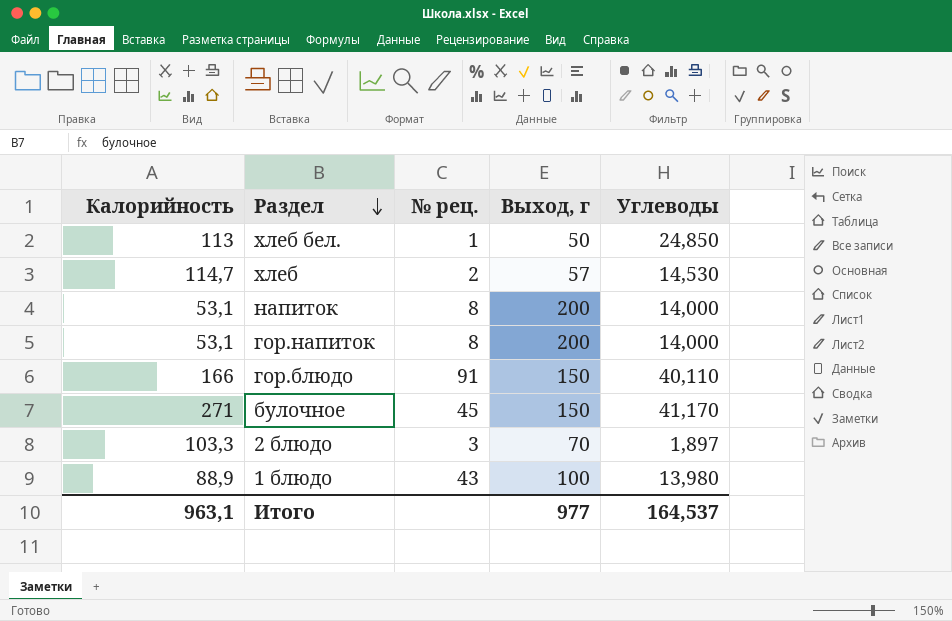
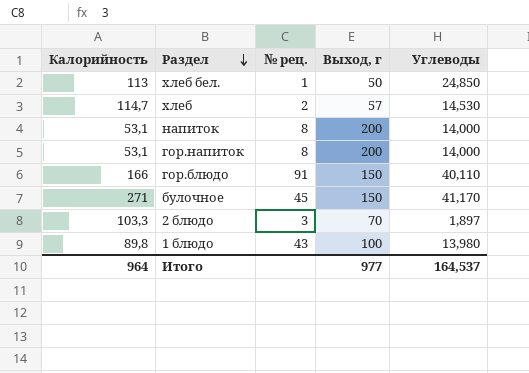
1 блюдо | Калорийность: 88,9 -> 89,8
Итого | Калорийность: 963,1 -> 964

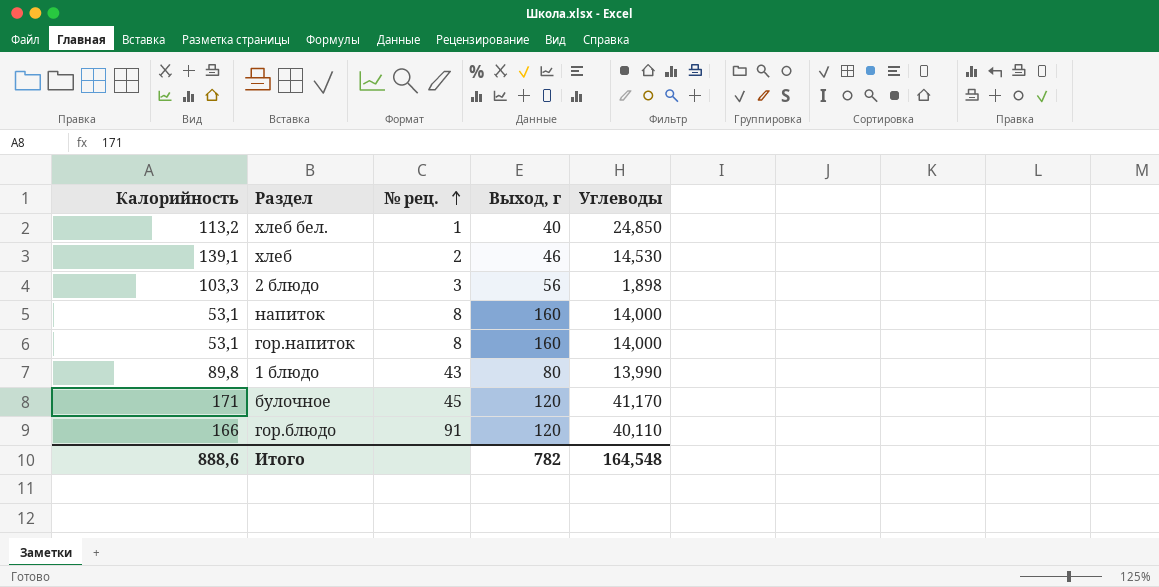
row order: Раздел descending -> № рец. ascending
хлеб бел. | Калорийность: 113 -> 113,2
хлеб бел. | Выход, г: 50 -> 40
хлеб | Калорийность: 114,7 -> 139,1
хлеб | Выход, г: 57 -> 46
2 блюдо | Выход, г: 70 -> 56
2 блюдо | Углеводы: 1,897 -> 1,898
напиток | Выход, г: 200 -> 160
гор.напиток | Выход, г: 200 -> 160
1 блюдо | Выход, г: 100 -> 80
1 блюдо | Углеводы: 13,980 -> 13,990
булочное | Калорийность: 271 -> 171
булочное | Выход, г: 150 -> 120
гор.блюдо | Выход, г: 150 -> 120
Итого | Калорийность: 964 -> 888,6
Итого | Выход, г: 977 -> 782
Итого | Углеводы: 164,537 -> 164,548

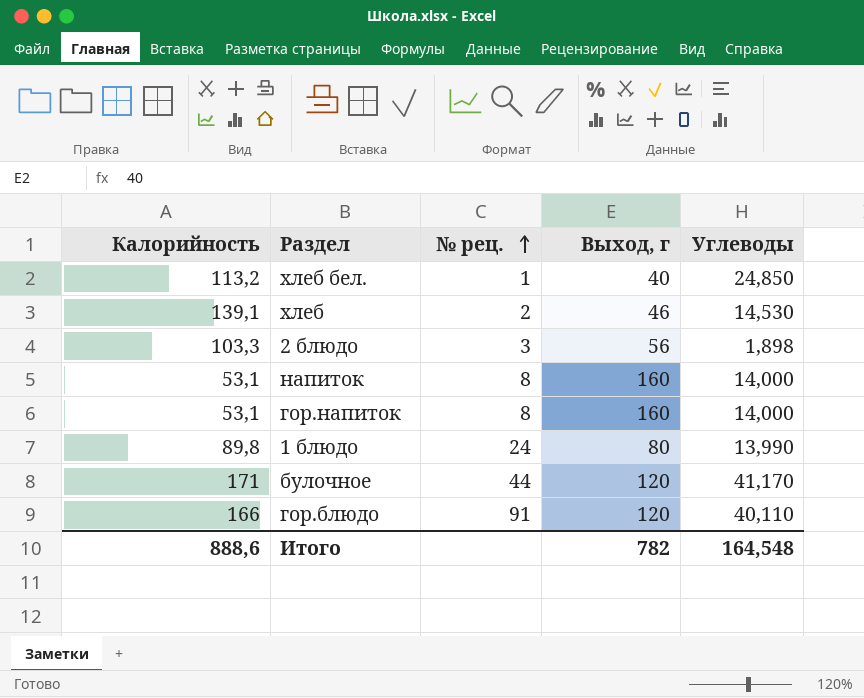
1 блюдо | № рец.: 43 -> 24
булочное | № рец.: 45 -> 44

